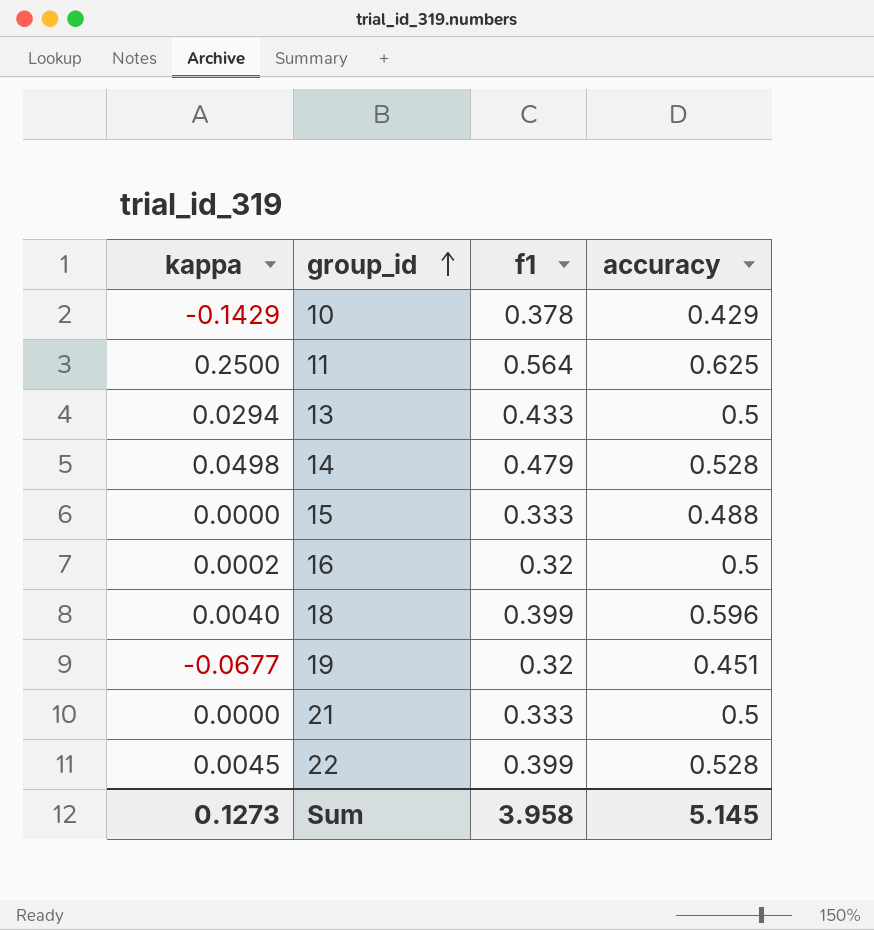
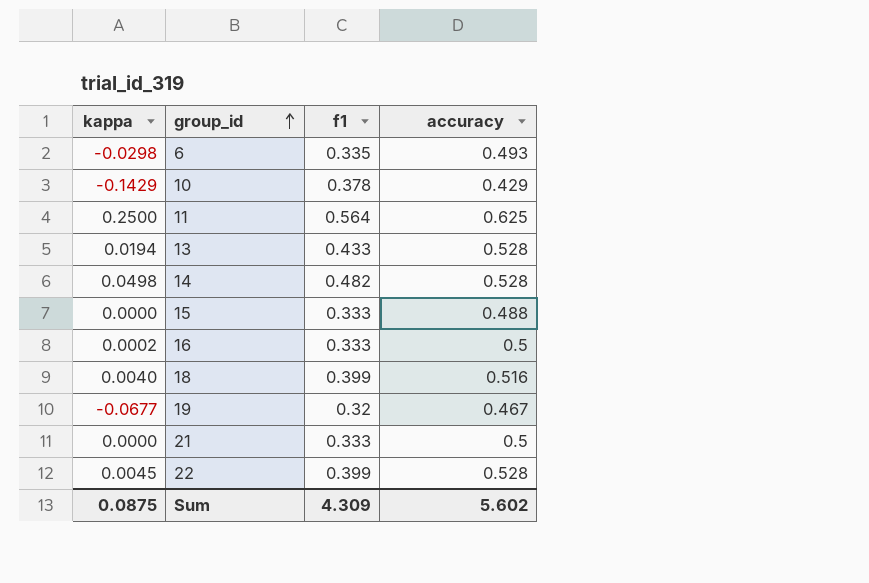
row 6: none -> -0.0298 | 0.335 | 0.493
13 | kappa: 0.0294 -> 0.0194
13 | accuracy: 0.5 -> 0.528
14 | f1: 0.479 -> 0.482
16 | f1: 0.32 -> 0.333
18 | accuracy: 0.596 -> 0.516
19 | accuracy: 0.451 -> 0.467
Sum | kappa: 0.1273 -> 0.0875
Sum | f1: 3.958 -> 4.309
Sum | accuracy: 5.145 -> 5.602

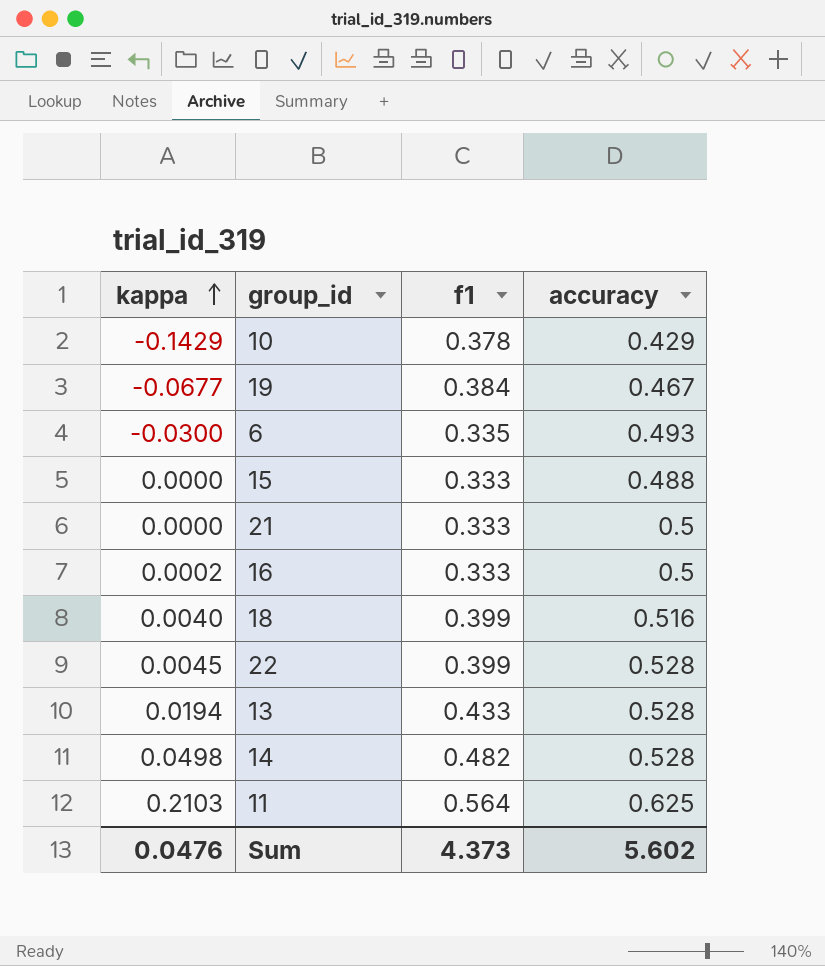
row order: group_id ascending -> kappa ascending
19 | f1: 0.32 -> 0.384
6 | kappa: -0.0298 -> -0.0300
11 | kappa: 0.2500 -> 0.2103
Sum | kappa: 0.0875 -> 0.0476
Sum | f1: 4.309 -> 4.373

